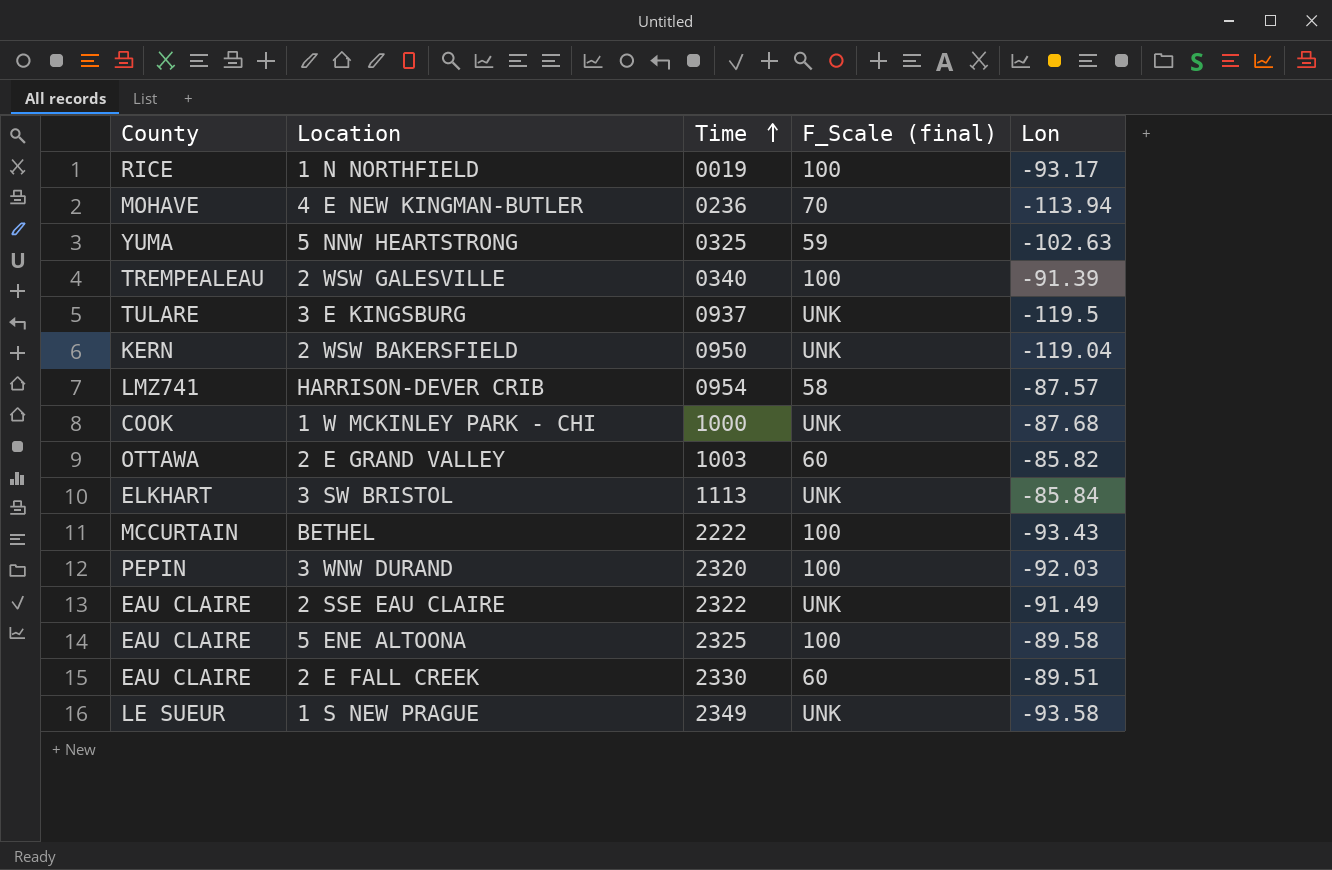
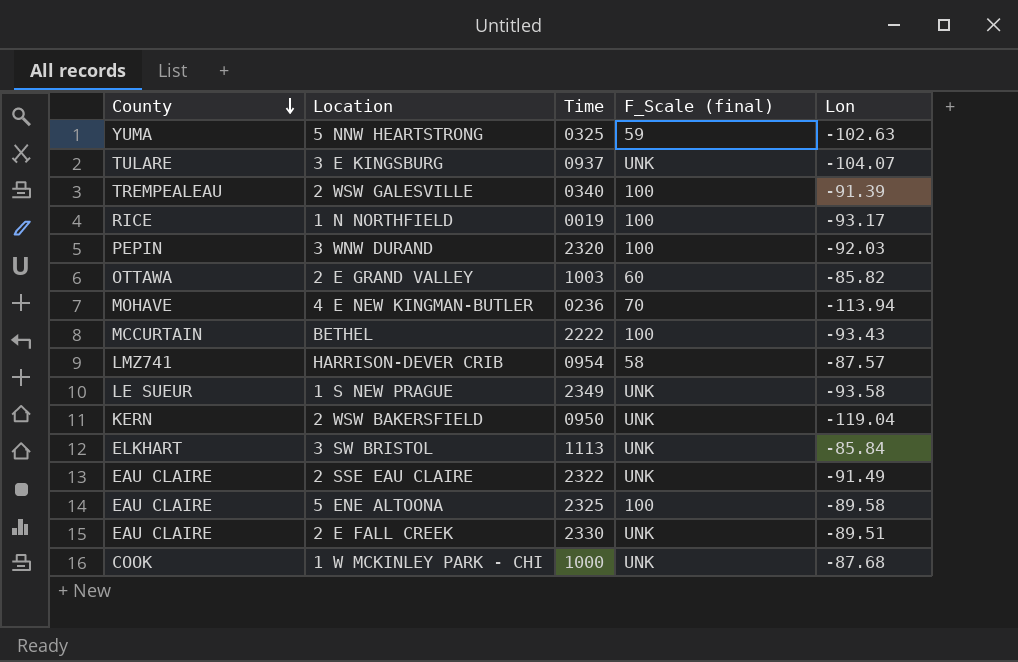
row order: Time ascending -> County descending
3 E KINGSBURG | Lon: -119.5 -> -104.07
2 E FALL CREEK | F_Scale (final): 60 -> UNK

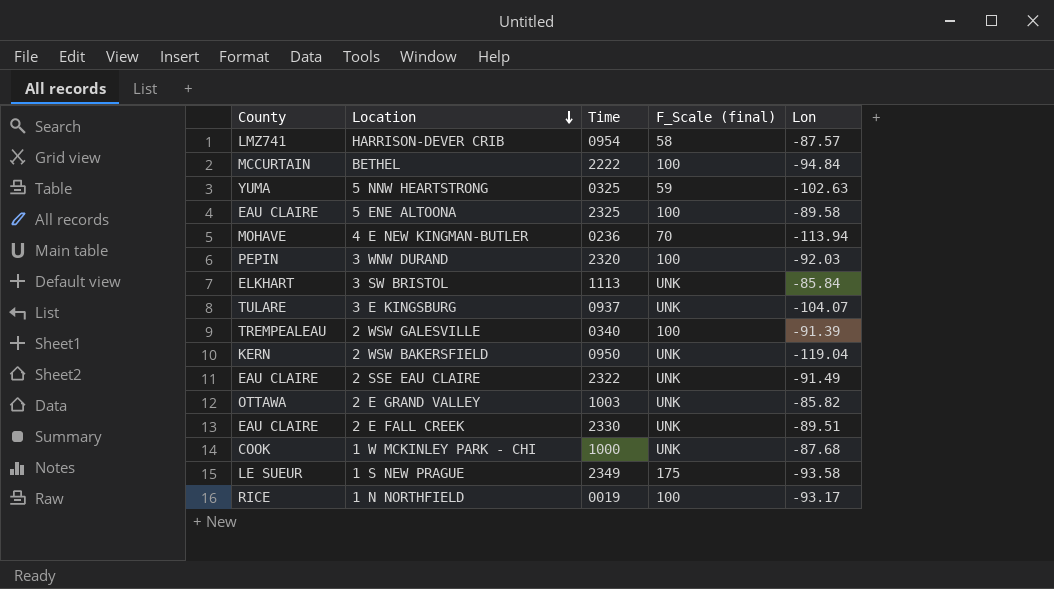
row order: County descending -> Location descending
BETHEL | Lon: -93.43 -> -94.84
2 E GRAND VALLEY | F_Scale (final): 60 -> UNK
1 S NEW PRAGUE | F_Scale (final): UNK -> 175

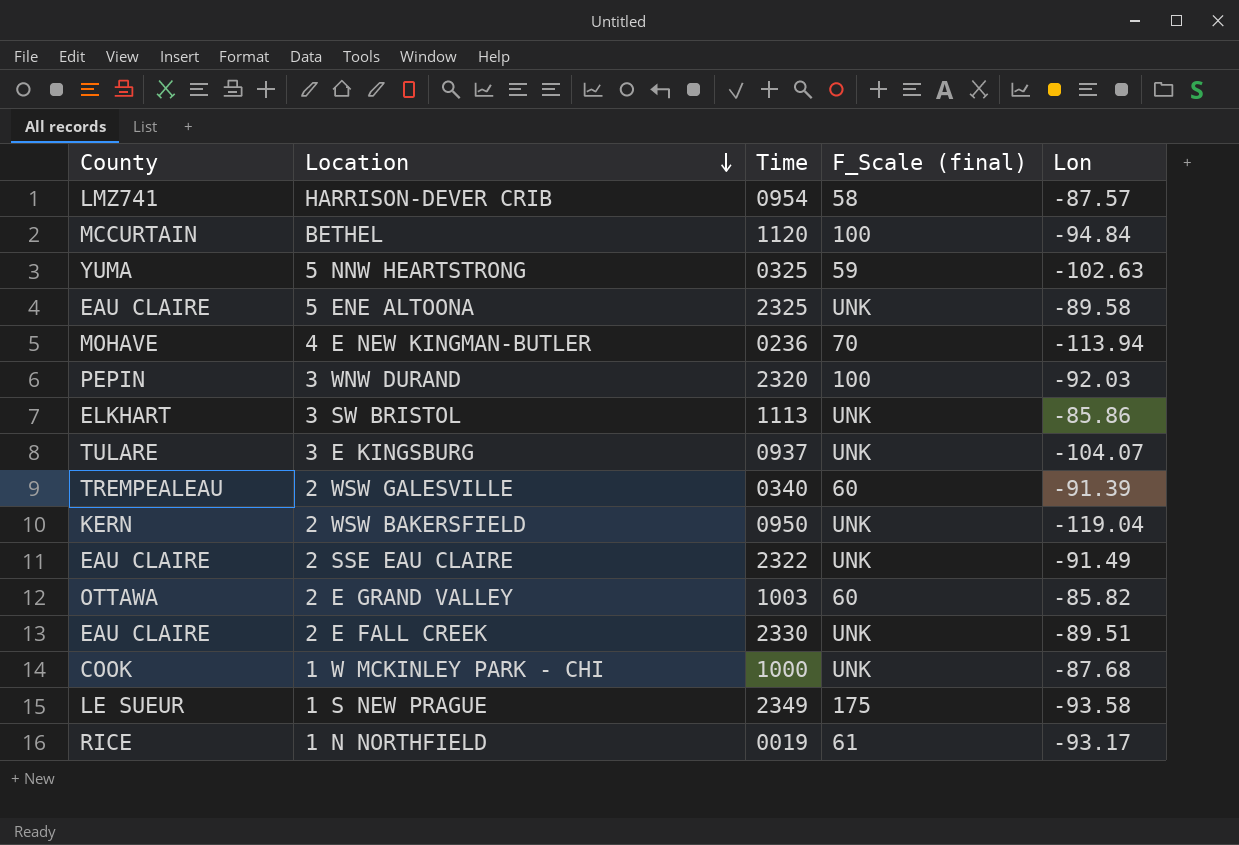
BETHEL | Time: 2222 -> 1120
5 ENE ALTOONA | F_Scale (final): 100 -> UNK
3 SW BRISTOL | Lon: -85.84 -> -85.86
2 WSW GALESVILLE | F_Scale (final): 100 -> 60
2 E GRAND VALLEY | F_Scale (final): UNK -> 60
1 N NORTHFIELD | F_Scale (final): 100 -> 61

